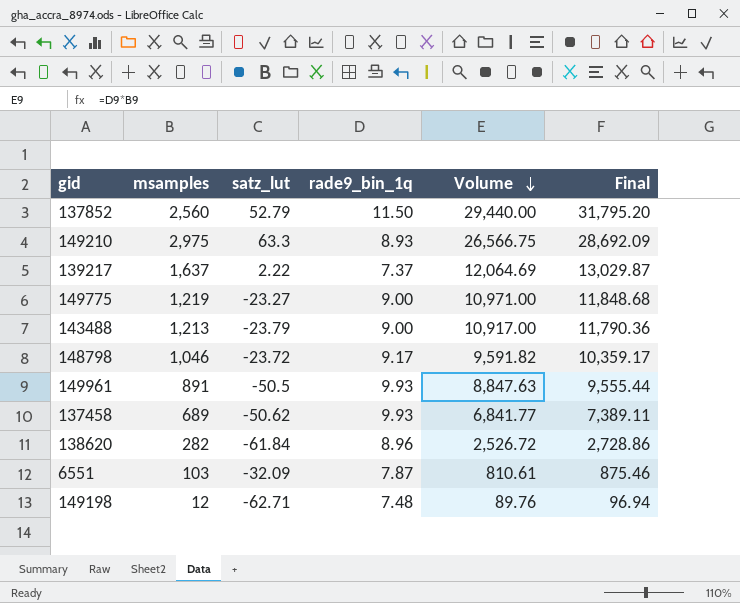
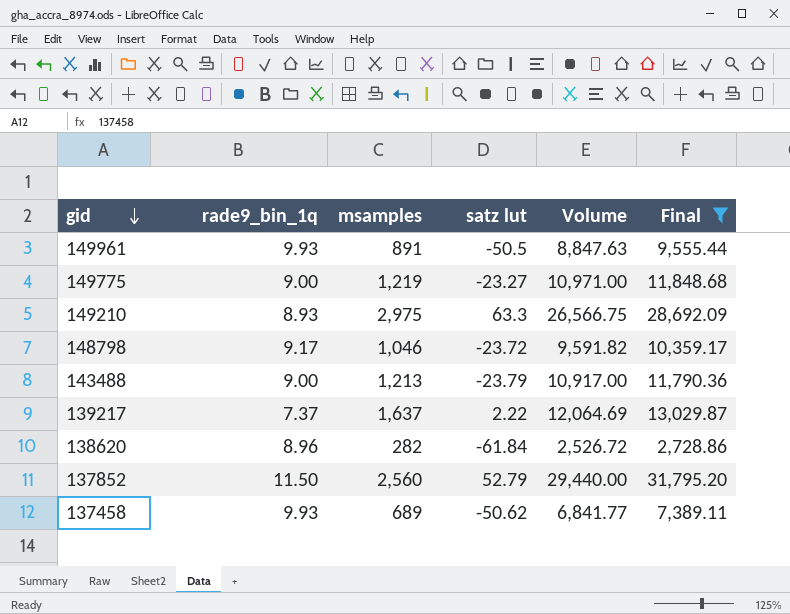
filter: none -> Final >= 2,728.86
row order: Volume descending -> gid descending
column rade9_bin_1q | position: 4 -> 2
column name: satz_lut -> satz lut

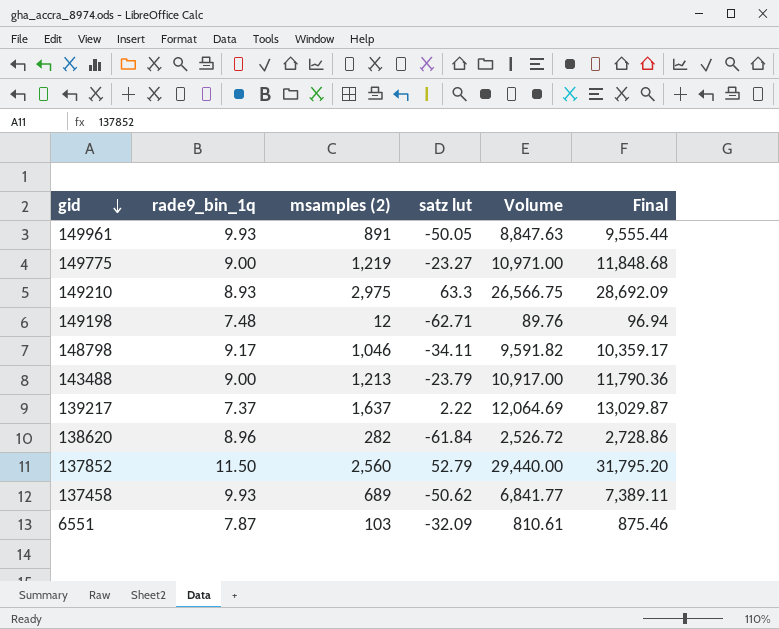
filter: Final >= 2,728.86 -> none
column name: msamples -> msamples (2)
149961 | satz lut: -50.5 -> -50.05
148798 | satz lut: -23.72 -> -34.11

